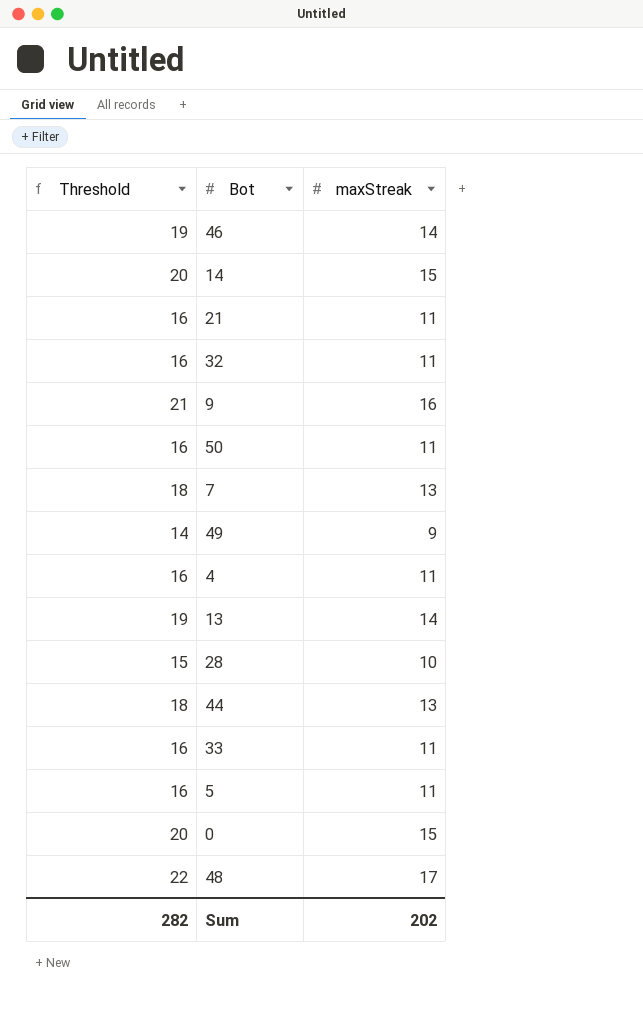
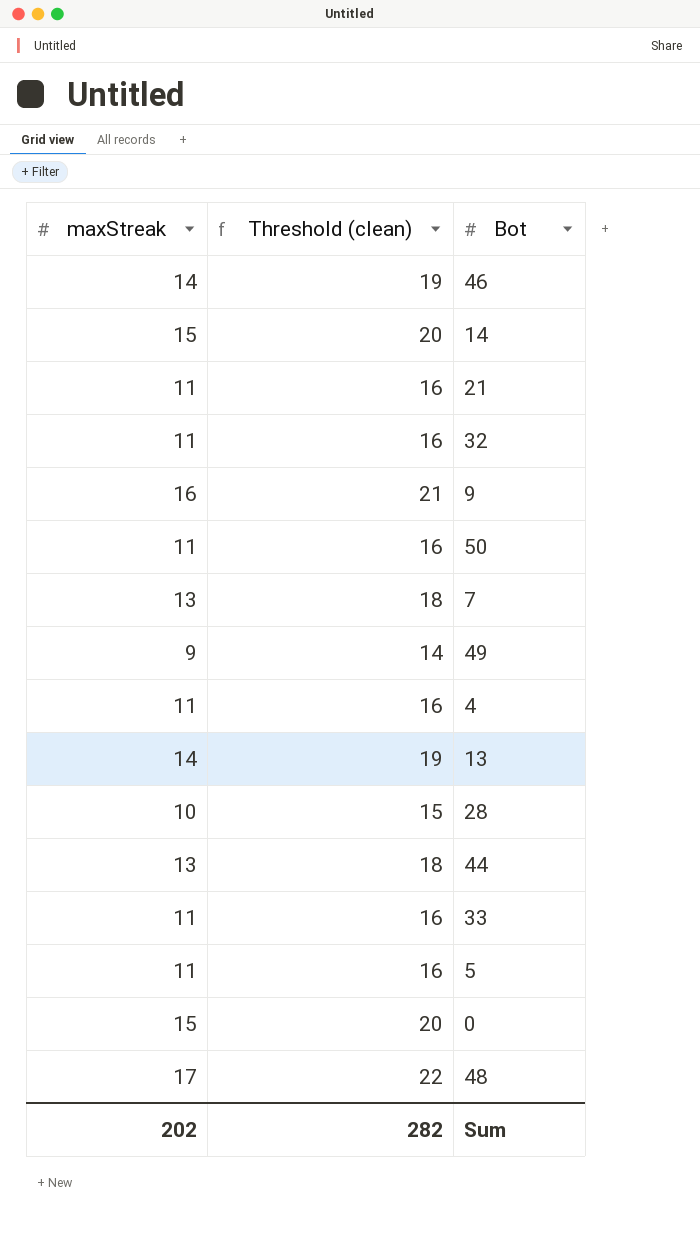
column maxStreak | position: 3 -> 1
column name: Threshold -> Threshold (clean)

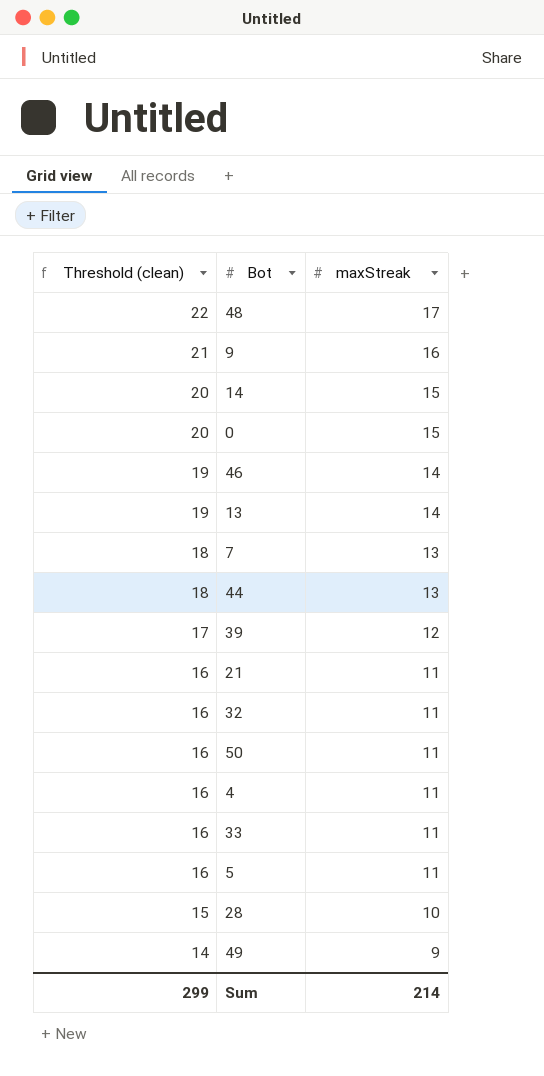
row order: none -> Threshold (clean) descending
column maxStreak | position: 1 -> 3
row 39: none -> 17 | 12
Sum | Threshold (clean): 282 -> 299
Sum | maxStreak: 202 -> 214

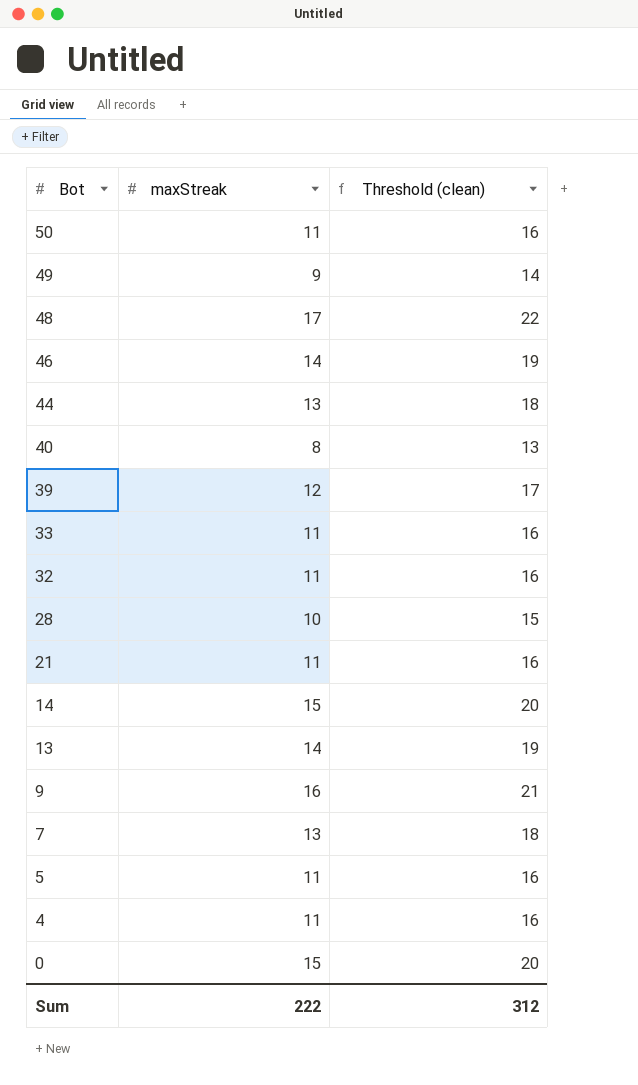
row order: Threshold (clean) descending -> Bot descending
column Threshold (clean) | position: 1 -> 3
row 40: none -> 8 | 13
Sum | maxStreak: 214 -> 222
Sum | Threshold (clean): 299 -> 312

